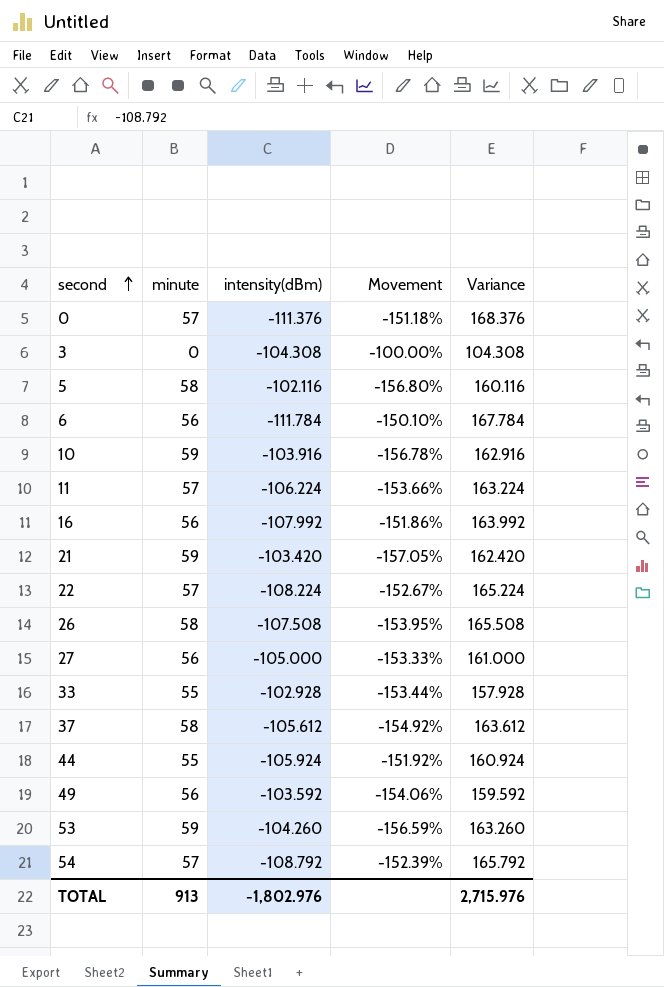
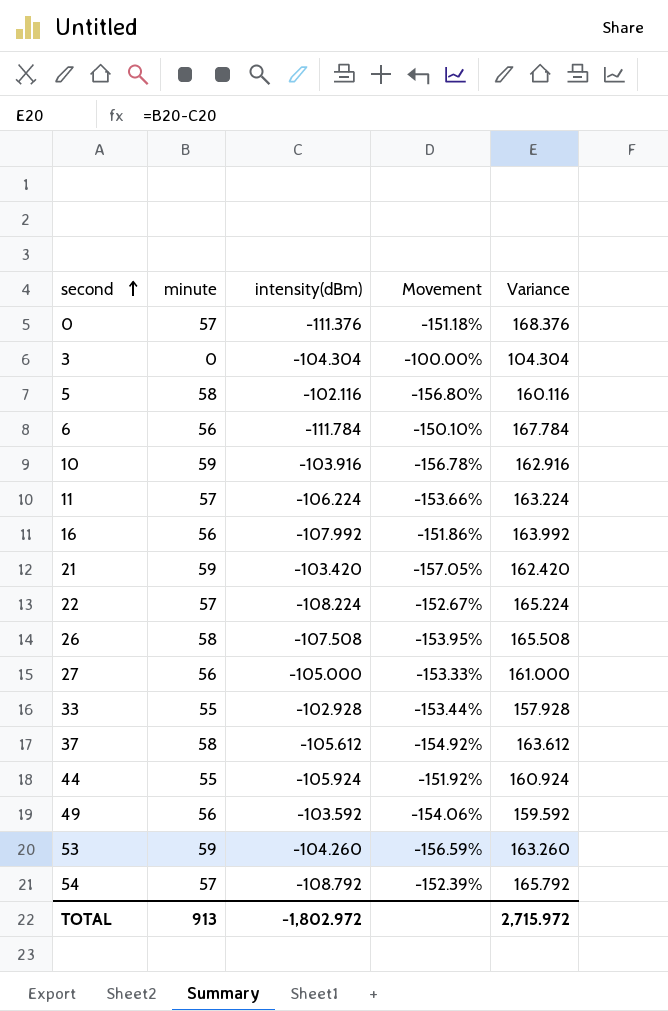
3 | intensity(dBm): -104.308 -> -104.304
3 | Variance: 104.308 -> 104.304
TOTAL | intensity(dBm): -1,802.976 -> -1,802.972
TOTAL | Variance: 2,715.976 -> 2,715.972

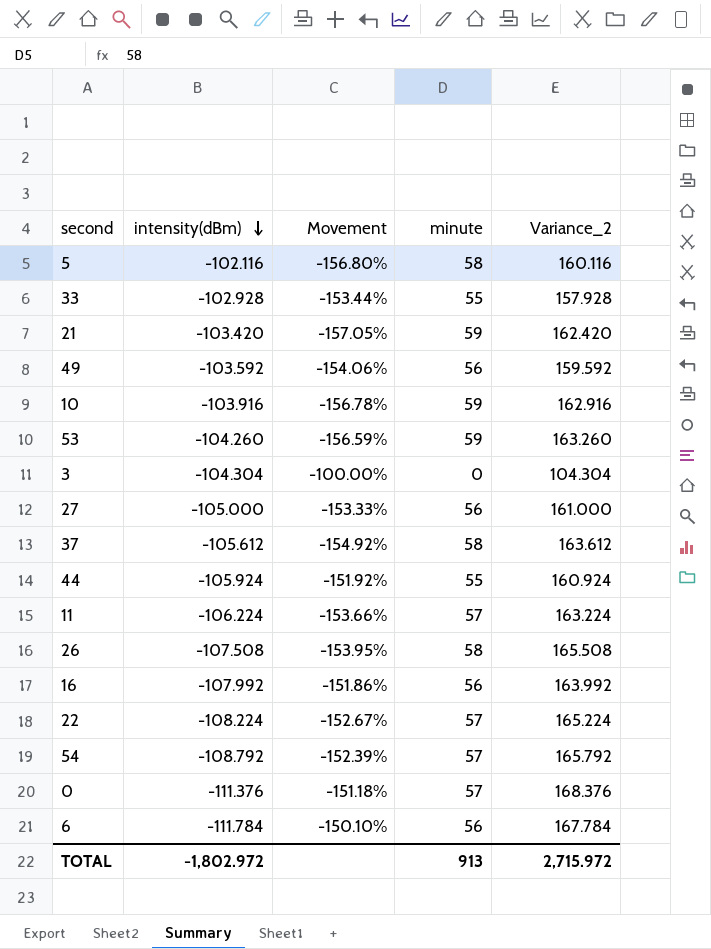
row order: second ascending -> intensity(dBm) descending
column minute | position: 2 -> 4
column name: Variance -> Variance_2

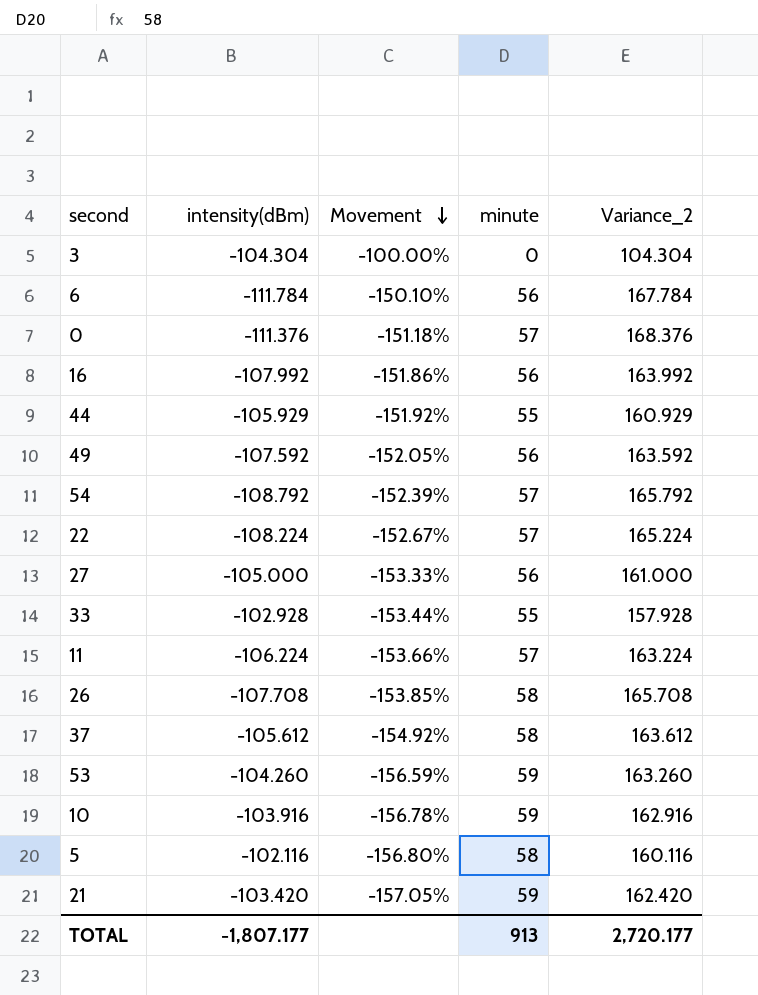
row order: intensity(dBm) descending -> Movement descending
44 | intensity(dBm): -105.924 -> -105.929
44 | Variance_2: 160.924 -> 160.929
49 | intensity(dBm): -103.592 -> -107.592
49 | Movement: -154.06% -> -152.05%
49 | Variance_2: 159.592 -> 163.592
26 | intensity(dBm): -107.508 -> -107.708
26 | Movement: -153.95% -> -153.85%
26 | Variance_2: 165.508 -> 165.708
TOTAL | intensity(dBm): -1,802.972 -> -1,807.177
TOTAL | Variance_2: 2,715.972 -> 2,720.177

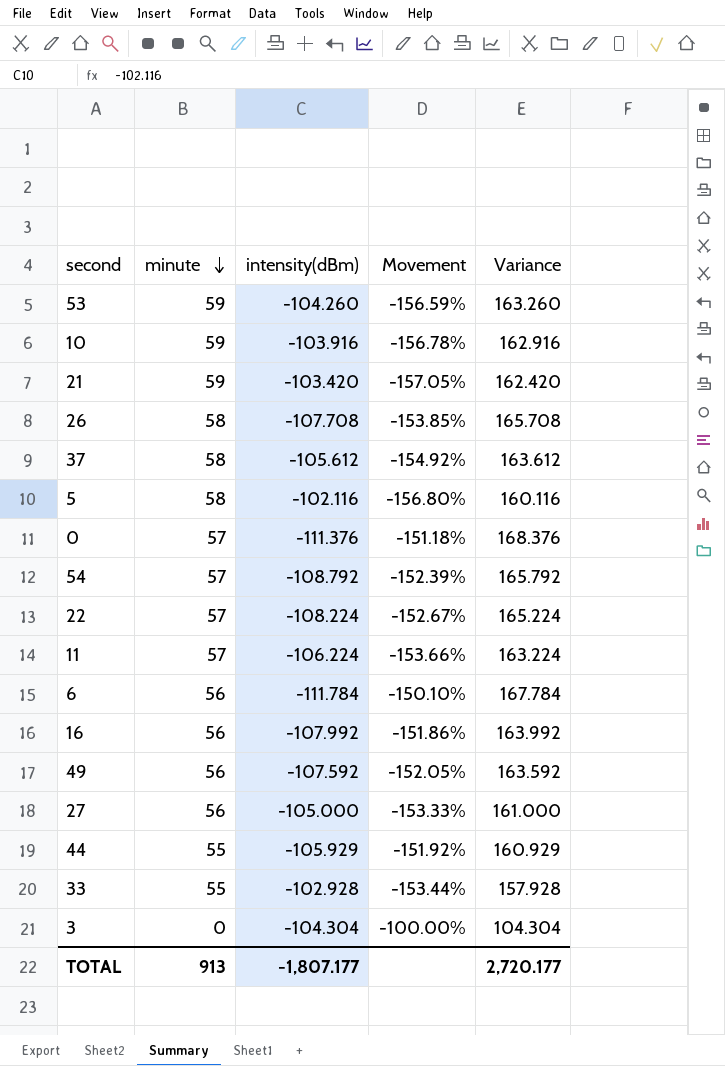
row order: Movement descending -> minute descending
column minute | position: 4 -> 2
column name: Variance_2 -> Variance

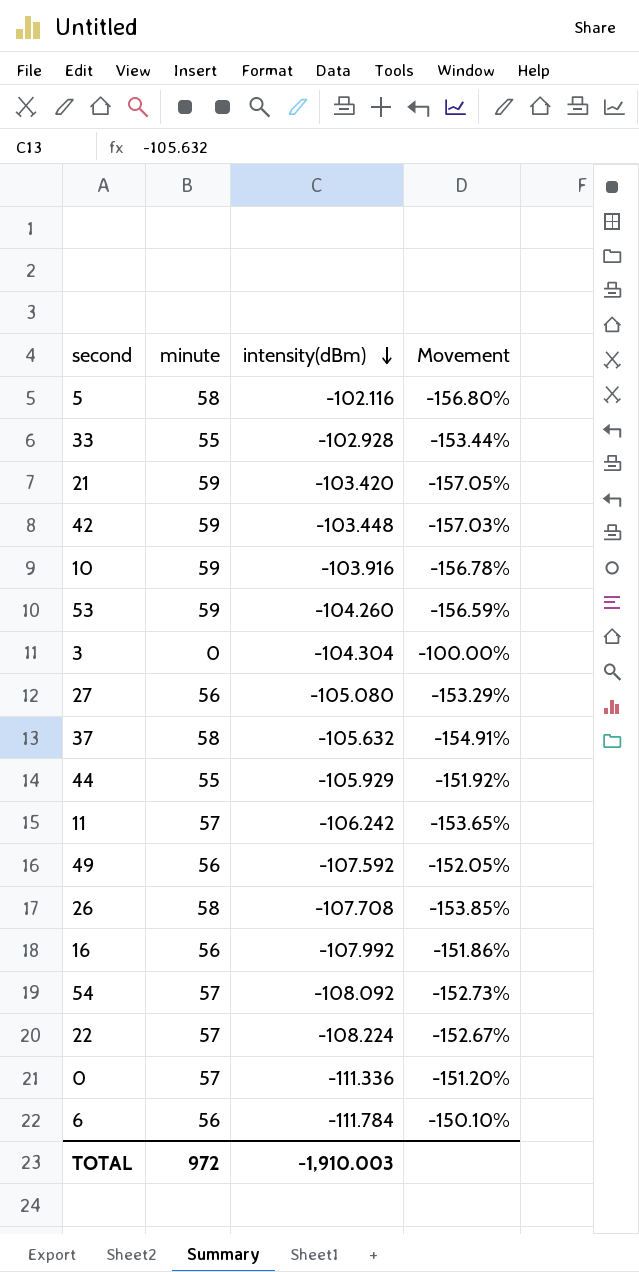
row order: minute descending -> intensity(dBm) descending
column Variance | formula: [minute] - [intensity(dBm)] -> none
row 42: none -> 59 | -103.448 | -157.03%
27 | intensity(dBm): -105.000 -> -105.080
27 | Movement: -153.33% -> -153.29%
37 | intensity(dBm): -105.612 -> -105.632
37 | Movement: -154.92% -> -154.91%
11 | intensity(dBm): -106.224 -> -106.242
11 | Movement: -153.66% -> -153.65%
54 | intensity(dBm): -108.792 -> -108.092
54 | Movement: -152.39% -> -152.73%
0 | intensity(dBm): -111.376 -> -111.336
0 | Movement: -151.18% -> -151.20%
TOTAL | minute: 913 -> 972
TOTAL | intensity(dBm): -1,807.177 -> -1,910.003

